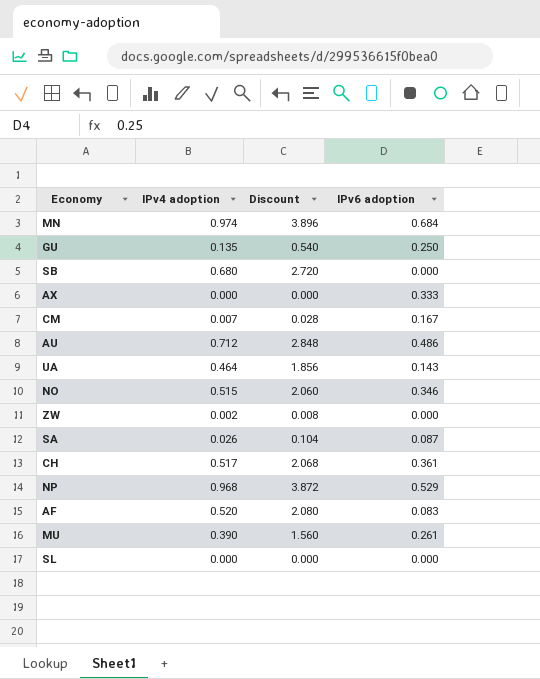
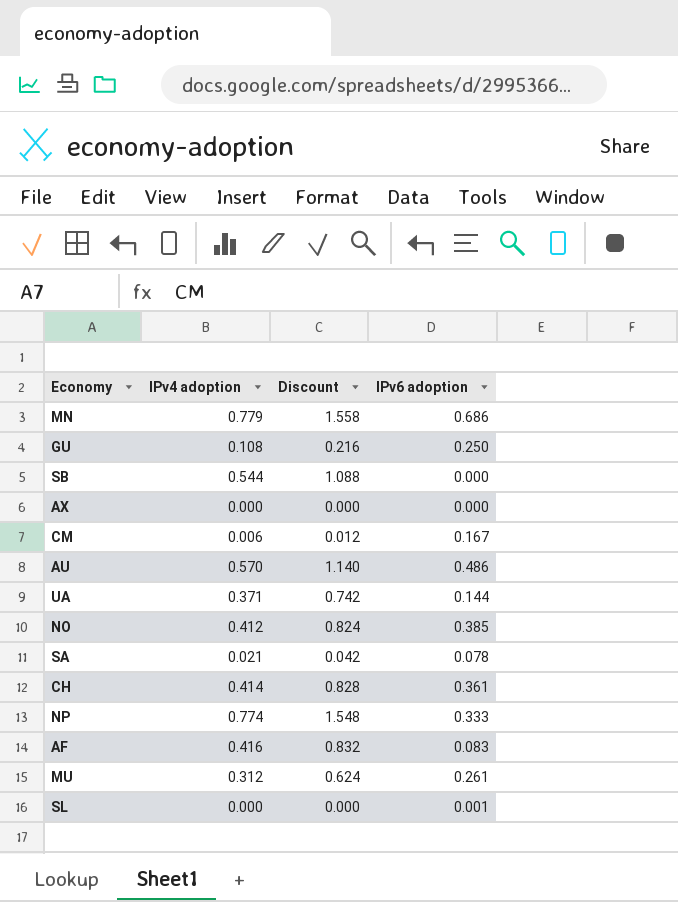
column Discount | formula: [IPv4 adoption] * 4 -> [IPv4 adoption] * 2
row ZW: 0.002 | 0.008 | 0.000 -> none
MN | IPv4 adoption: 0.974 -> 0.779
MN | IPv6 adoption: 0.684 -> 0.686
GU | IPv4 adoption: 0.135 -> 0.108
SB | IPv4 adoption: 0.680 -> 0.544
AX | IPv6 adoption: 0.333 -> 0.000
CM | IPv4 adoption: 0.007 -> 0.006
AU | IPv4 adoption: 0.712 -> 0.570
UA | IPv4 adoption: 0.464 -> 0.371
UA | IPv6 adoption: 0.143 -> 0.144
NO | IPv4 adoption: 0.515 -> 0.412
NO | IPv6 adoption: 0.346 -> 0.385
SA | IPv4 adoption: 0.026 -> 0.021
SA | IPv6 adoption: 0.087 -> 0.078
CH | IPv4 adoption: 0.517 -> 0.414
NP | IPv4 adoption: 0.968 -> 0.774
NP | IPv6 adoption: 0.529 -> 0.333
AF | IPv4 adoption: 0.520 -> 0.416
MU | IPv4 adoption: 0.390 -> 0.312
SL | IPv6 adoption: 0.000 -> 0.001

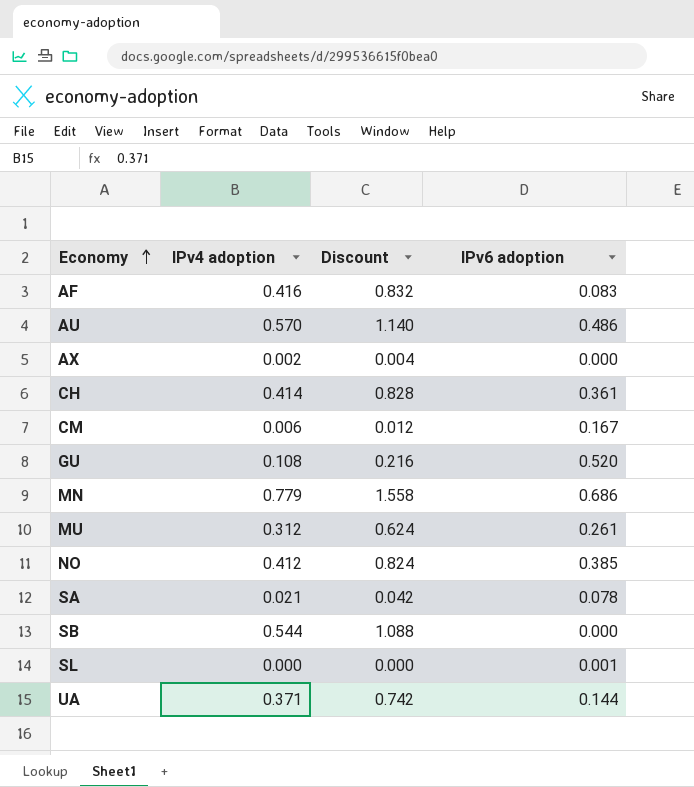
row order: none -> Economy ascending
row NP: 0.774 | 1.548 | 0.333 -> none
AX | IPv4 adoption: 0.000 -> 0.002
AX | Discount: 0.000 -> 0.004
GU | IPv6 adoption: 0.250 -> 0.520

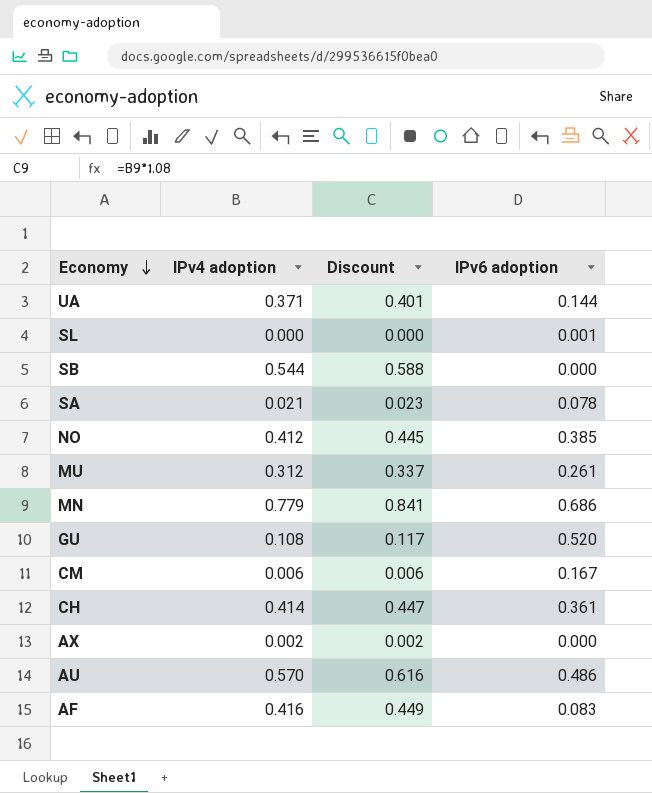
row order: Economy ascending -> Economy descending
column Discount | formula: [IPv4 adoption] * 2 -> [IPv4 adoption] * 1.08

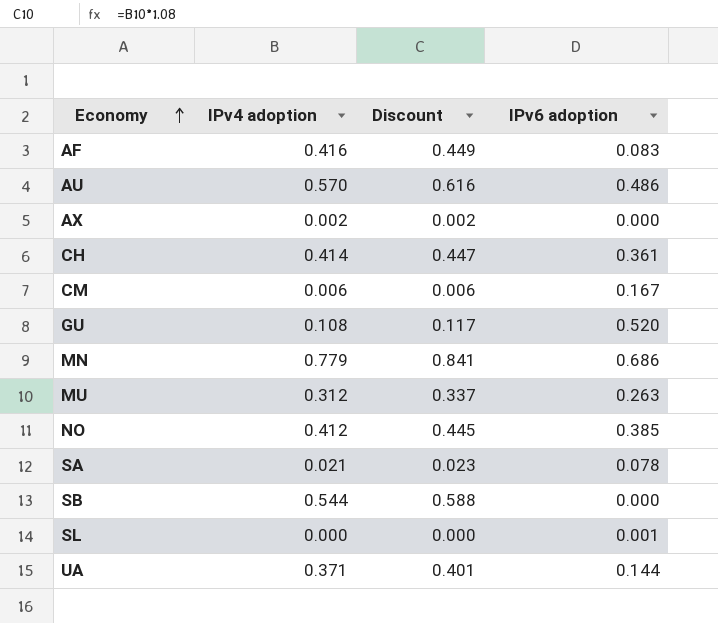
row order: Economy descending -> Economy ascending
MU | IPv6 adoption: 0.261 -> 0.263

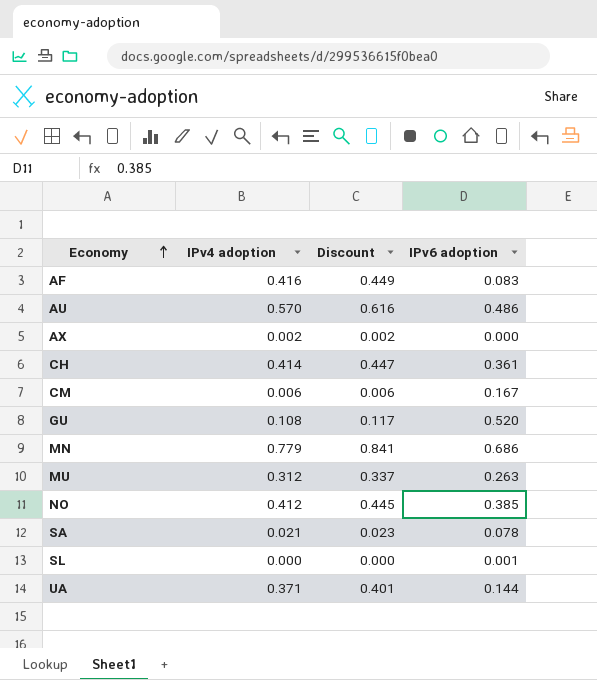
row SB: 0.544 | 0.588 | 0.000 -> none

